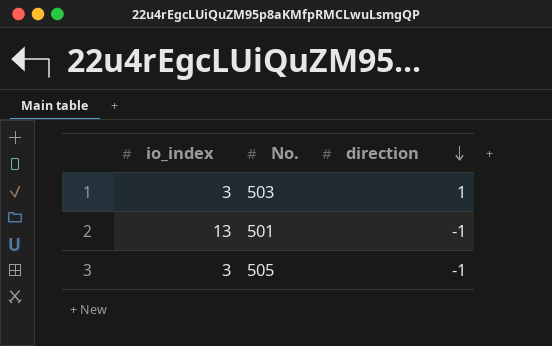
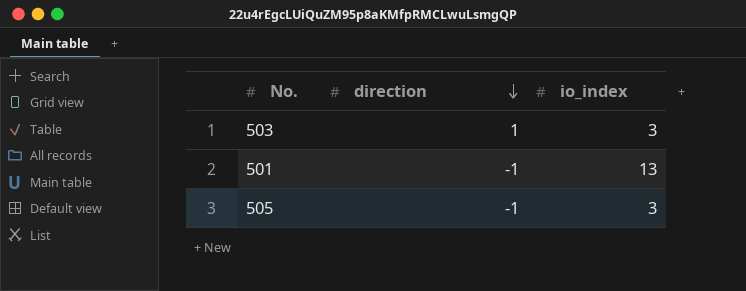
column io_index | position: 1 -> 3

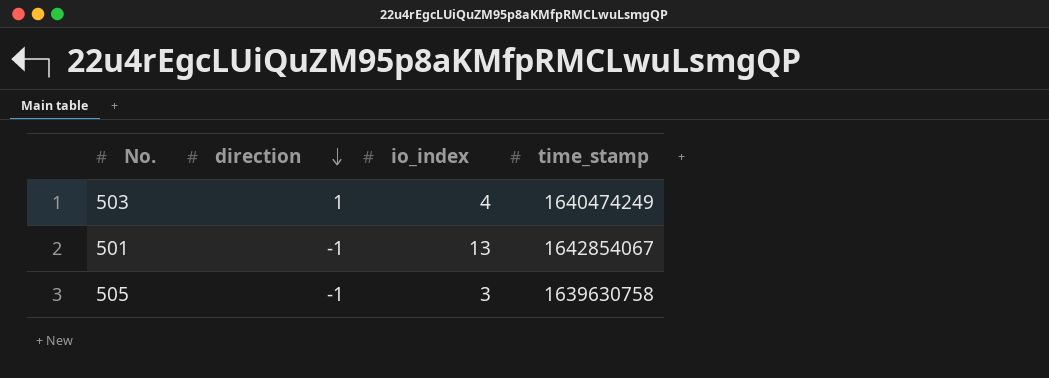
column time_stamp | position: none -> 4
503 | io_index: 3 -> 4

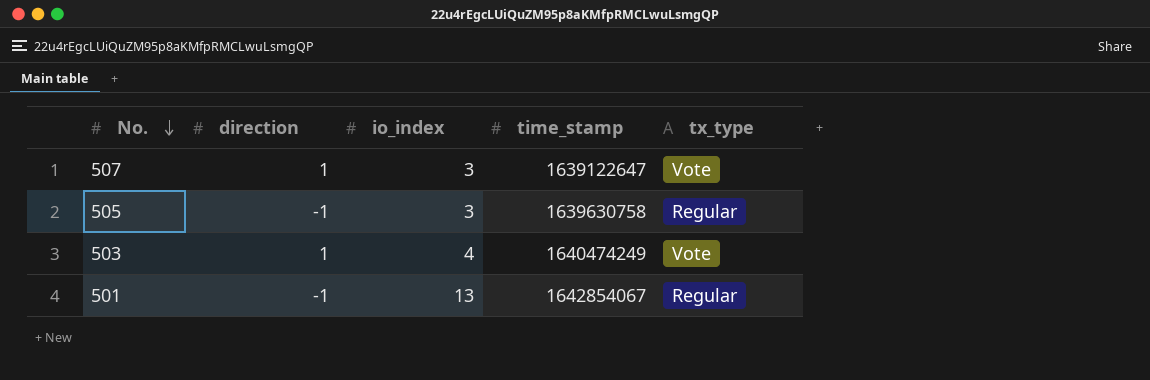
row order: direction descending -> No. descending
column tx_type | position: none -> 5
row 507: none -> 1 | 3 | 1639122647 | Vote

